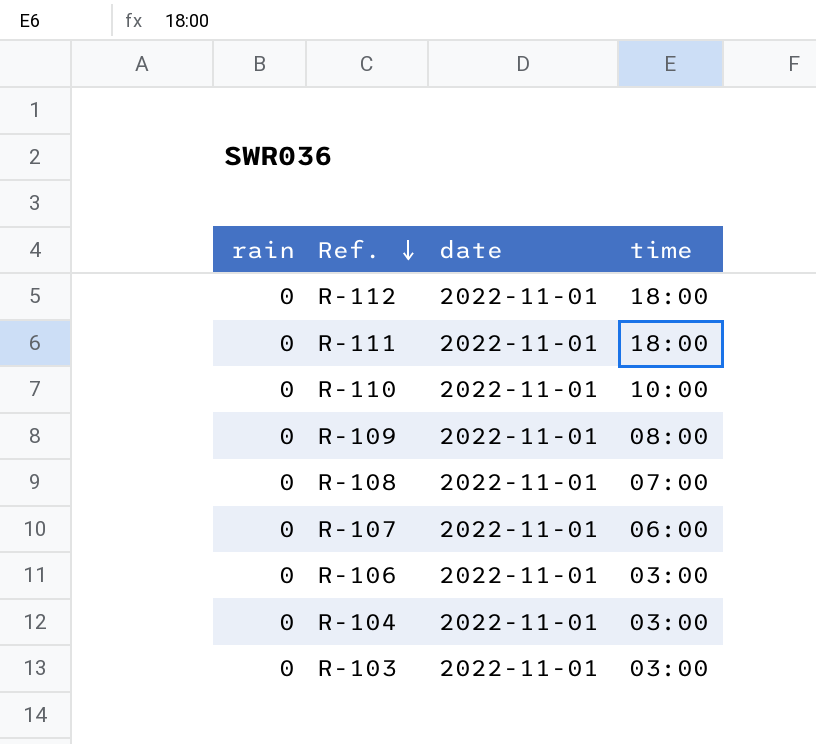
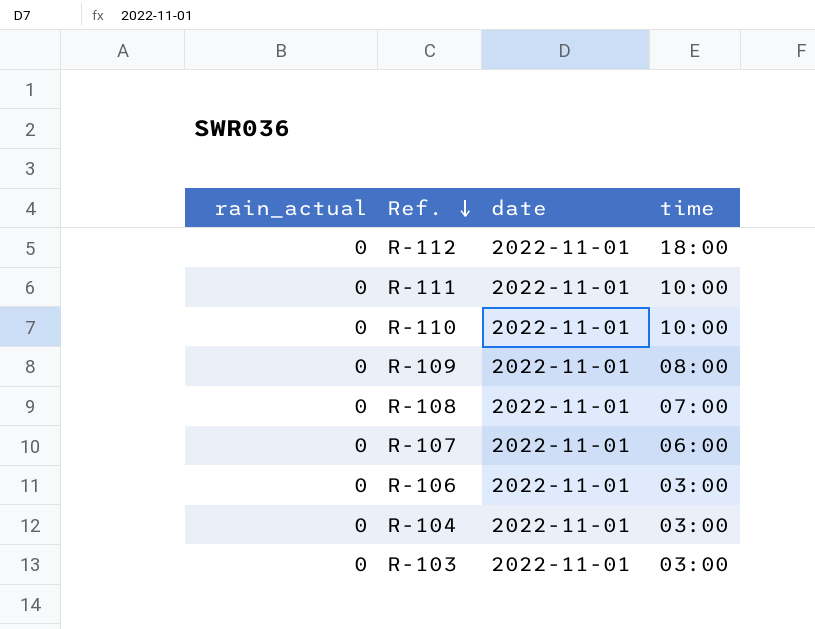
column name: rain -> rain_actual
R-111 | time: 18:00 -> 10:00

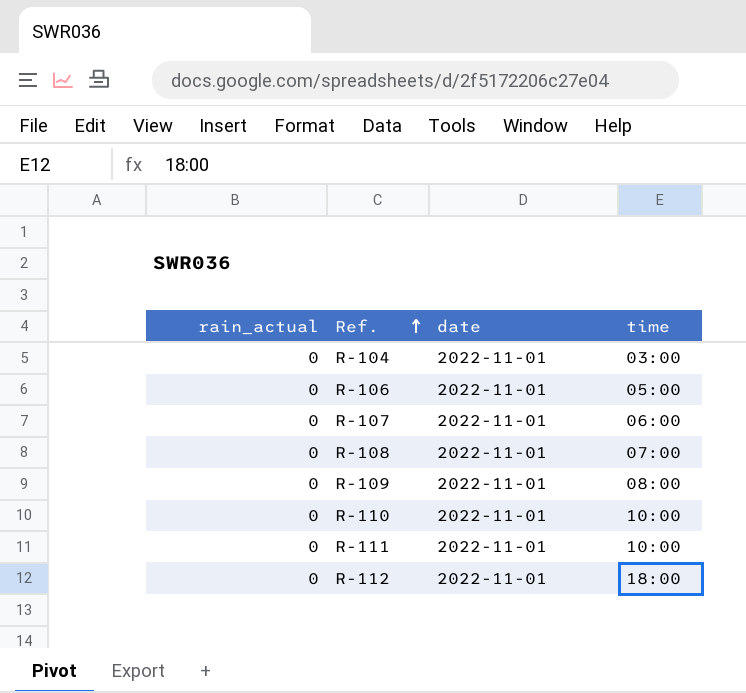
row order: Ref. descending -> Ref. ascending
row R-103: 0 | 2022-11-01 | 03:00 -> none
R-106 | time: 03:00 -> 05:00

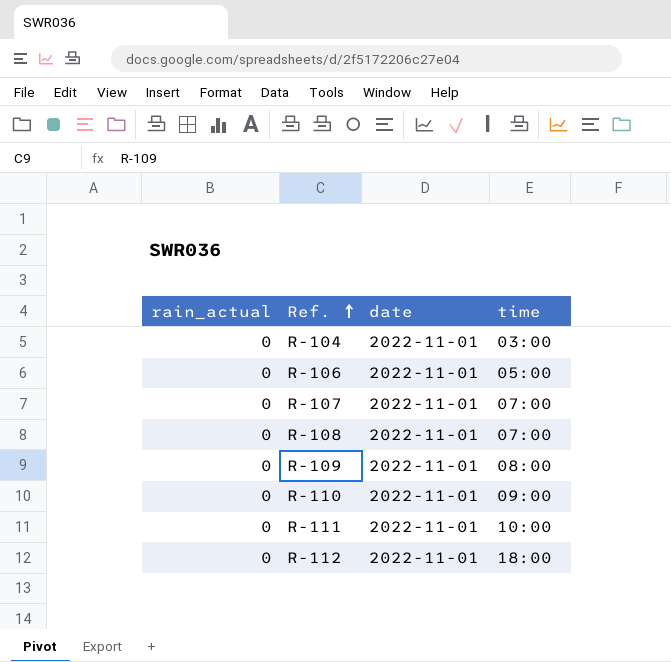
R-107 | time: 06:00 -> 07:00
R-110 | time: 10:00 -> 09:00

